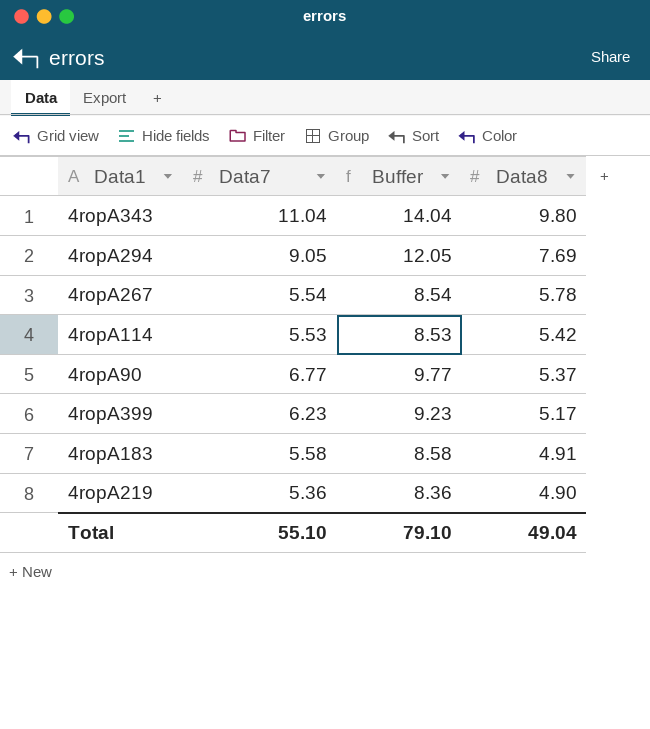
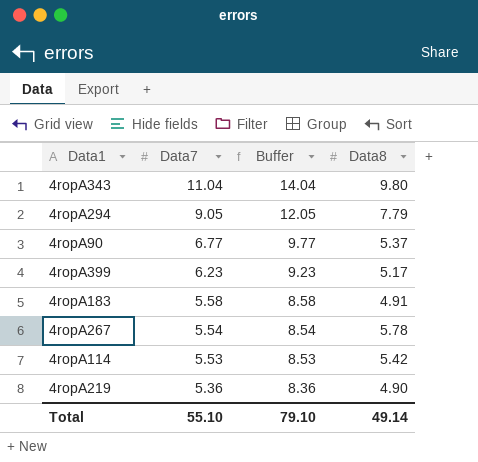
row order: Data8 descending -> Data7 descending
4ropA294 | Data8: 7.69 -> 7.79
Total | Data8: 49.04 -> 49.14

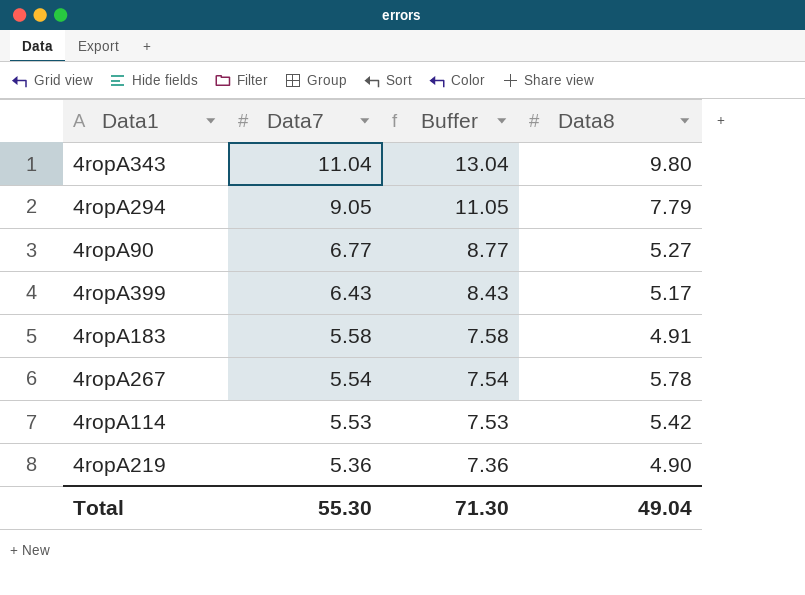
column Buffer | formula: [Data7] + 3 -> [Data7] + 2
4ropA90 | Data8: 5.37 -> 5.27
4ropA399 | Data7: 6.23 -> 6.43
Total | Data7: 55.10 -> 55.30
Total | Buffer: 79.10 -> 71.30
Total | Data8: 49.14 -> 49.04

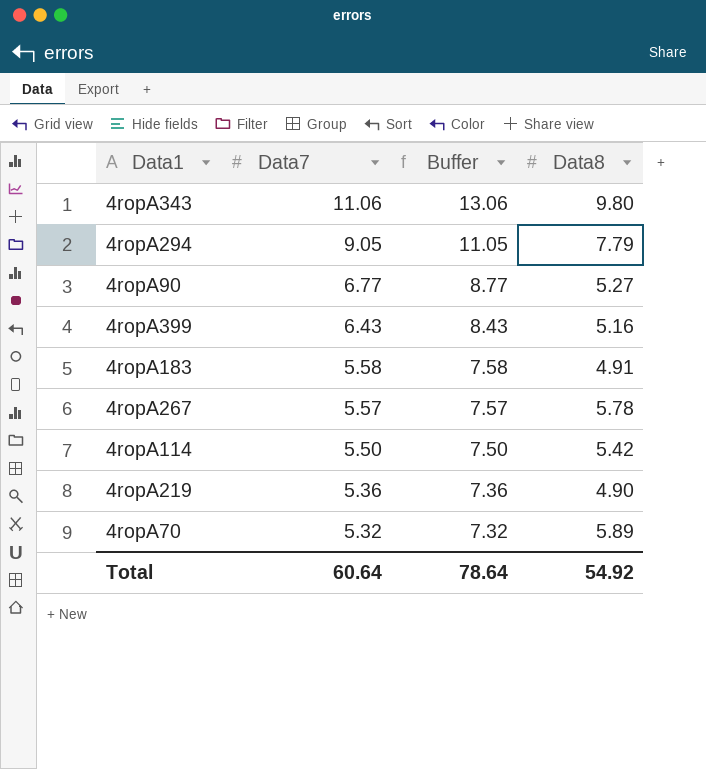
4ropA343 | Data7: 11.04 -> 11.06
4ropA343 | Buffer: 13.04 -> 13.06
4ropA399 | Data8: 5.17 -> 5.16
4ropA267 | Data7: 5.54 -> 5.57
4ropA267 | Buffer: 7.54 -> 7.57
4ropA114 | Data7: 5.53 -> 5.50
4ropA114 | Buffer: 7.53 -> 7.50
row 4ropA70: none -> 5.32 | 7.32 | 5.89
Total | Data7: 55.30 -> 60.64
Total | Buffer: 71.30 -> 78.64
Total | Data8: 49.04 -> 54.92

